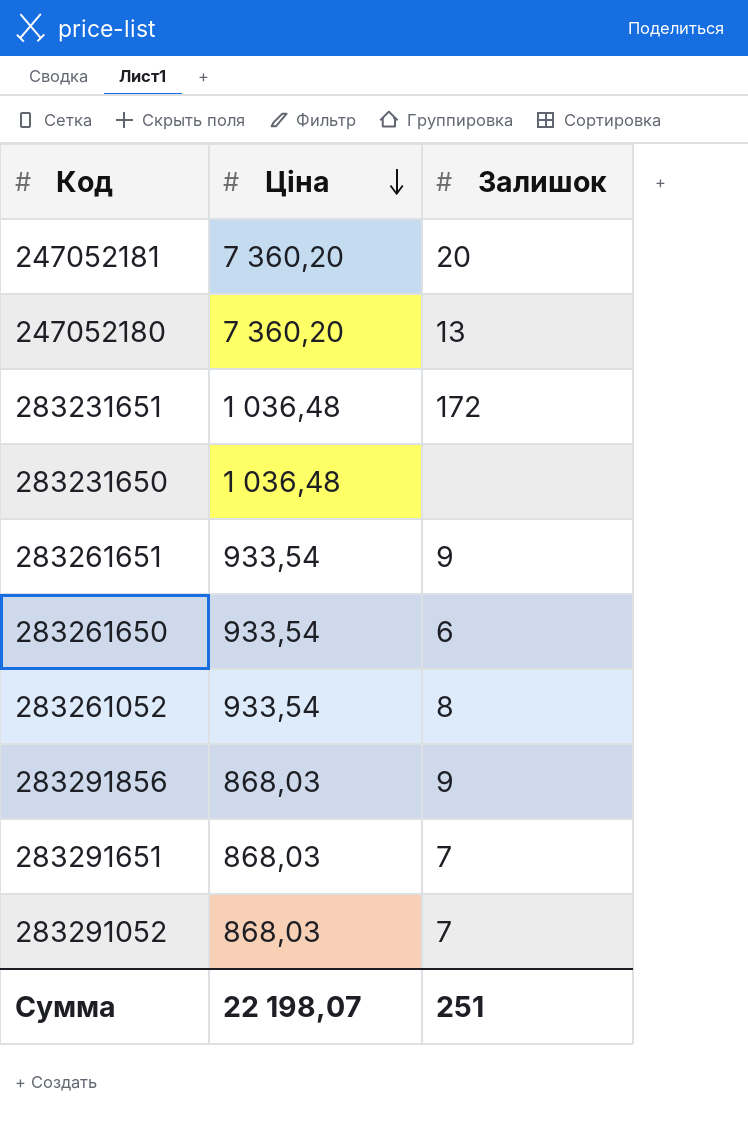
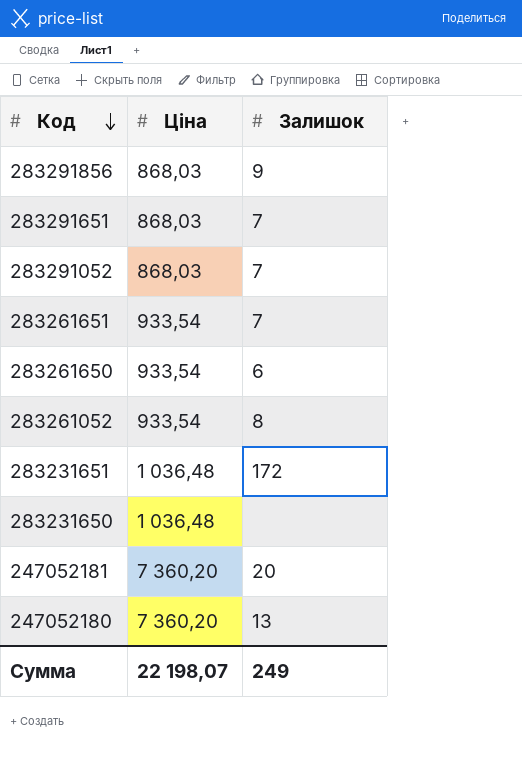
row order: Ціна descending -> Код descending
283261651 | Залишок: 9 -> 7
Сумма | Залишок: 251 -> 249

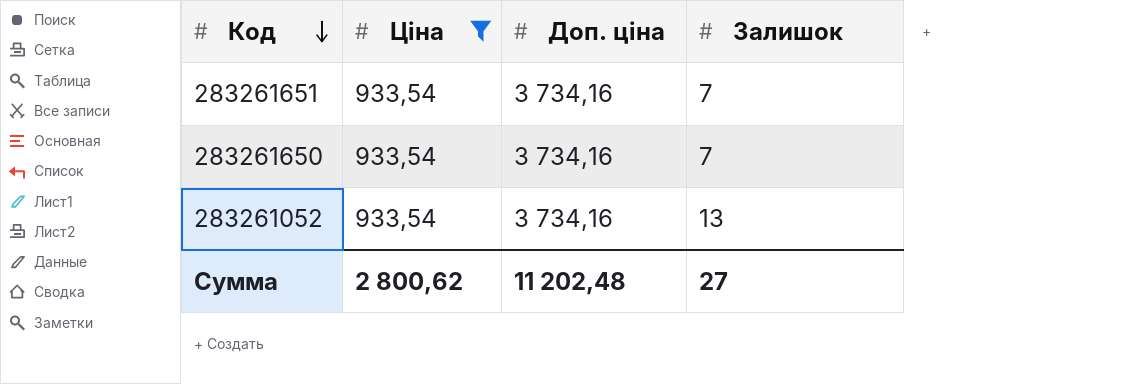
filter: none -> Ціна = 933,54
column Доп. ціна | position: none -> 3
283261650 | Залишок: 6 -> 7
283261052 | Залишок: 8 -> 13
Сумма | Ціна: 22 198,07 -> 2 800,62
Сумма | Залишок: 249 -> 27

